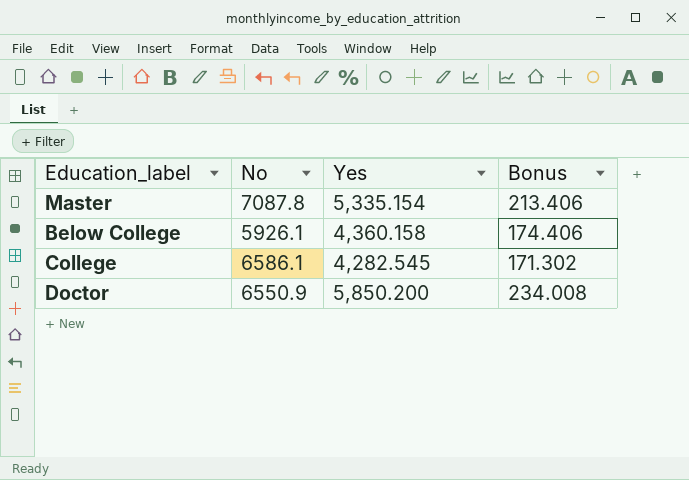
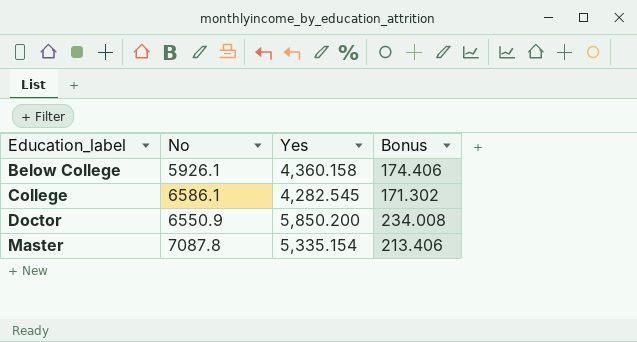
row order: none -> Education_label ascending

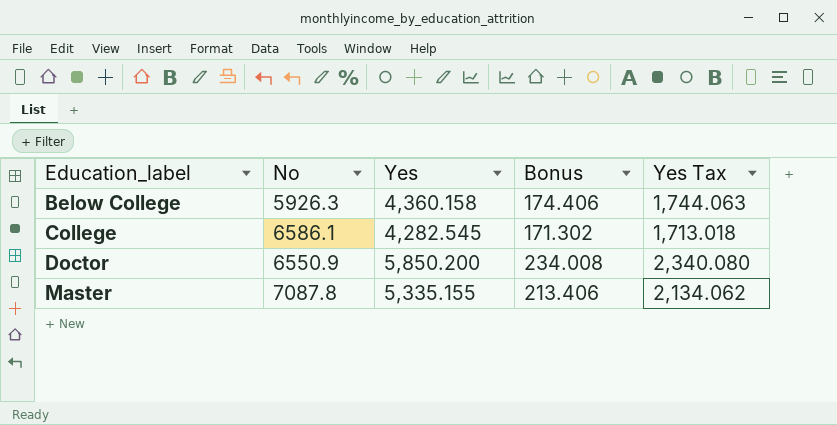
column Yes Tax | formula: none -> [Yes] * 0.4
Below College | No: 5926.1 -> 5926.3
Master | Yes: 5,335.154 -> 5,335.155

